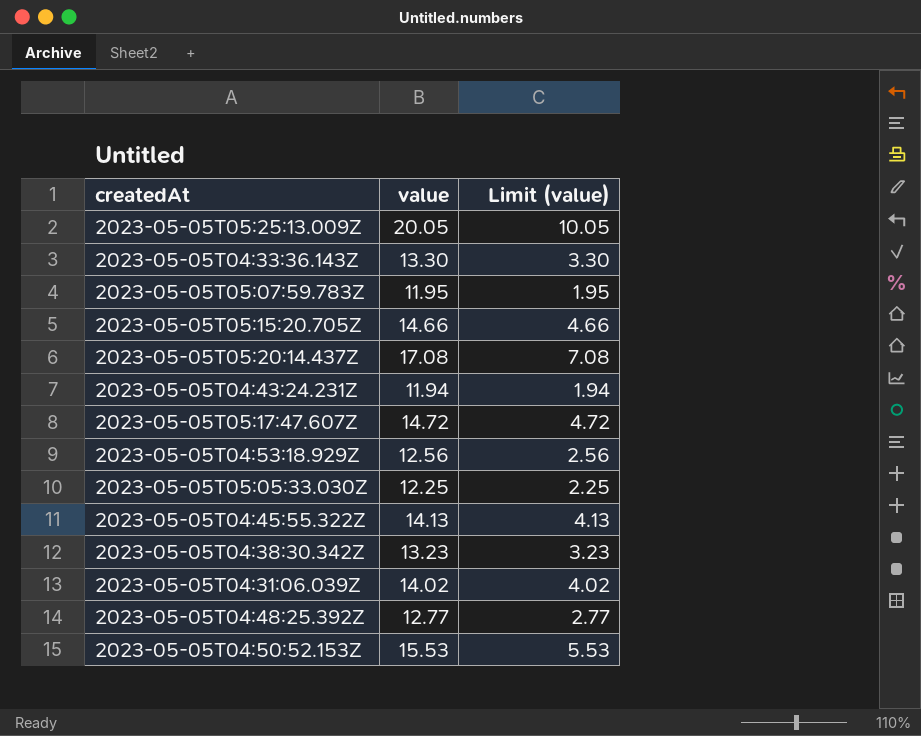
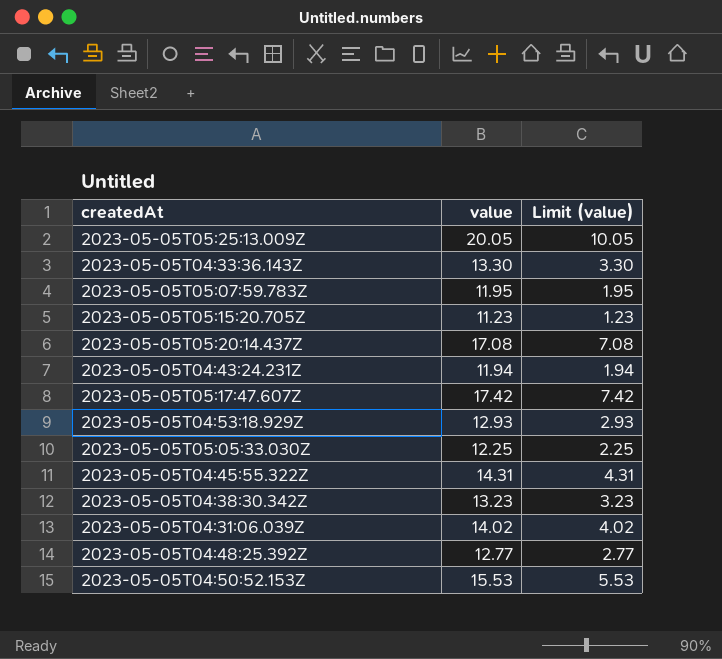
2023-05-05T05:15:20.705Z | value: 14.66 -> 11.23
2023-05-05T05:15:20.705Z | Limit (value): 4.66 -> 1.23
2023-05-05T05:17:47.607Z | value: 14.72 -> 17.42
2023-05-05T05:17:47.607Z | Limit (value): 4.72 -> 7.42
2023-05-05T04:53:18.929Z | value: 12.56 -> 12.93
2023-05-05T04:53:18.929Z | Limit (value): 2.56 -> 2.93
2023-05-05T04:45:55.322Z | value: 14.13 -> 14.31
2023-05-05T04:45:55.322Z | Limit (value): 4.13 -> 4.31

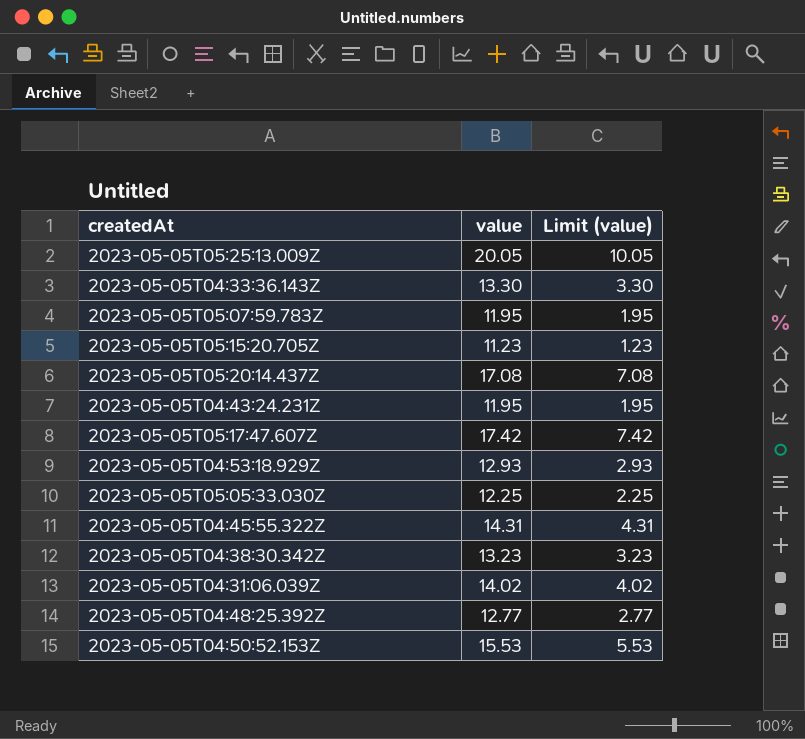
2023-05-05T04:43:24.231Z | value: 11.94 -> 11.95
2023-05-05T04:43:24.231Z | Limit (value): 1.94 -> 1.95

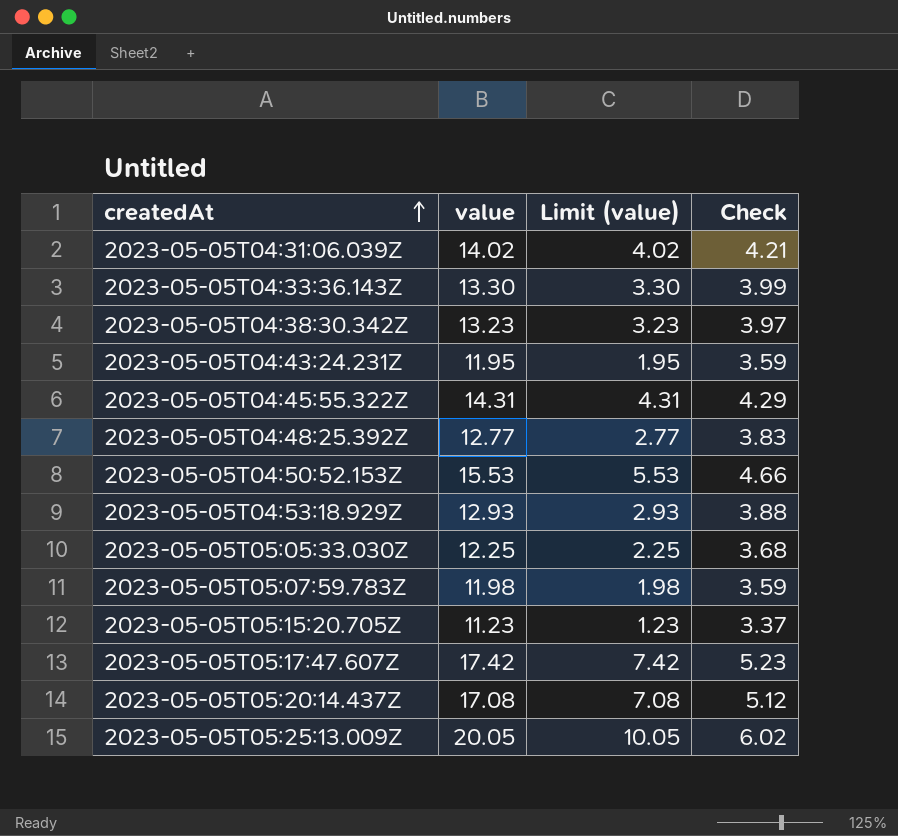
row order: none -> createdAt ascending
column Check | formula: none -> [value] * 0.3
2023-05-05T05:07:59.783Z | value: 11.95 -> 11.98
2023-05-05T05:07:59.783Z | Limit (value): 1.95 -> 1.98

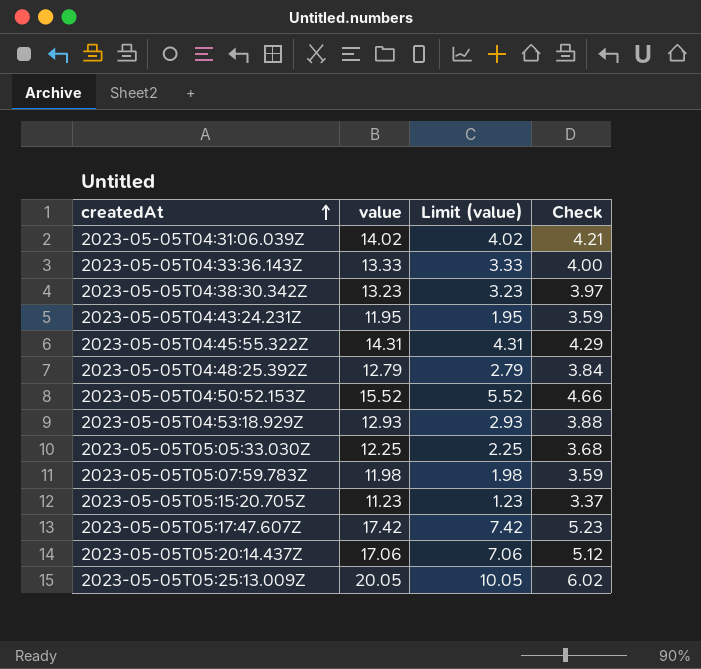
2023-05-05T04:33:36.143Z | value: 13.30 -> 13.33
2023-05-05T04:33:36.143Z | Limit (value): 3.30 -> 3.33
2023-05-05T04:33:36.143Z | Check: 3.99 -> 4.00
2023-05-05T04:48:25.392Z | value: 12.77 -> 12.79
2023-05-05T04:48:25.392Z | Limit (value): 2.77 -> 2.79
2023-05-05T04:48:25.392Z | Check: 3.83 -> 3.84
2023-05-05T04:50:52.153Z | value: 15.53 -> 15.52
2023-05-05T04:50:52.153Z | Limit (value): 5.53 -> 5.52
2023-05-05T05:20:14.437Z | value: 17.08 -> 17.06
2023-05-05T05:20:14.437Z | Limit (value): 7.08 -> 7.06

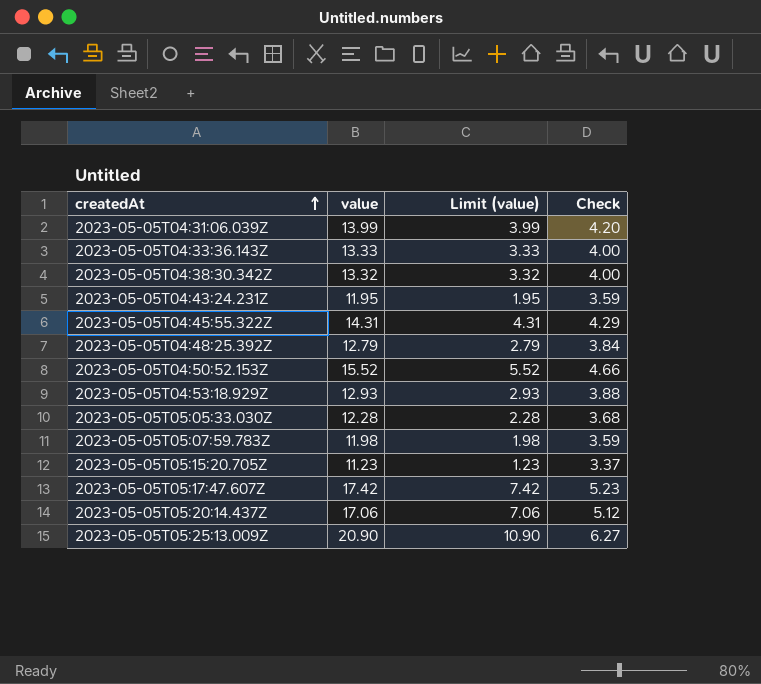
2023-05-05T04:31:06.039Z | value: 14.02 -> 13.99
2023-05-05T04:31:06.039Z | Limit (value): 4.02 -> 3.99
2023-05-05T04:31:06.039Z | Check: 4.21 -> 4.20
2023-05-05T04:38:30.342Z | value: 13.23 -> 13.32
2023-05-05T04:38:30.342Z | Limit (value): 3.23 -> 3.32
2023-05-05T04:38:30.342Z | Check: 3.97 -> 4.00
2023-05-05T05:05:33.030Z | value: 12.25 -> 12.28
2023-05-05T05:05:33.030Z | Limit (value): 2.25 -> 2.28
2023-05-05T05:25:13.009Z | value: 20.05 -> 20.90
2023-05-05T05:25:13.009Z | Limit (value): 10.05 -> 10.90
2023-05-05T05:25:13.009Z | Check: 6.02 -> 6.27

